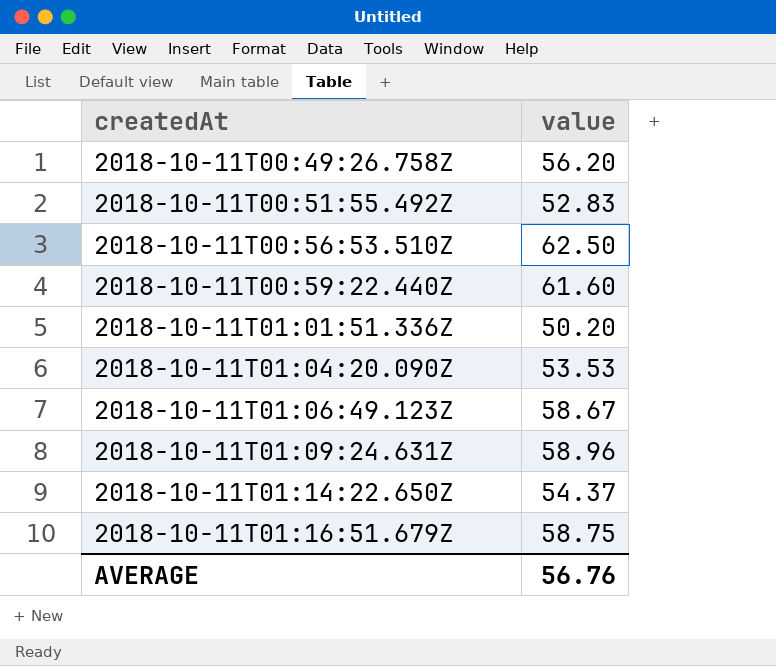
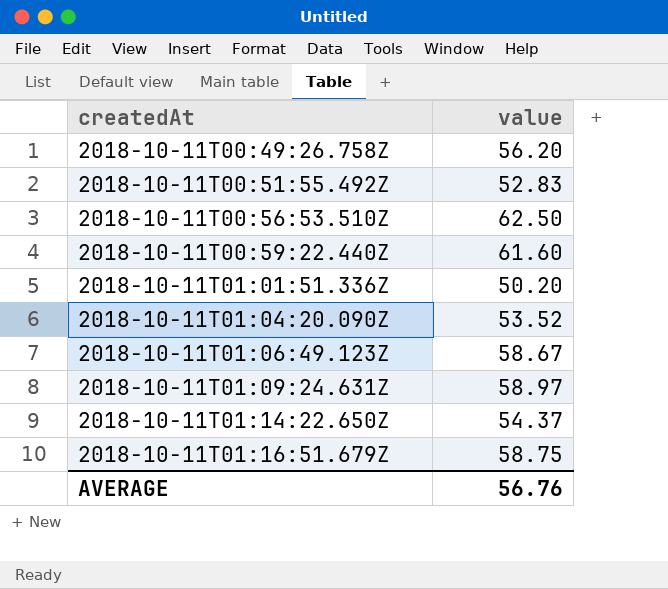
2018-10-11T01:04:20.090Z | value: 53.53 -> 53.52
2018-10-11T01:09:24.631Z | value: 58.96 -> 58.97

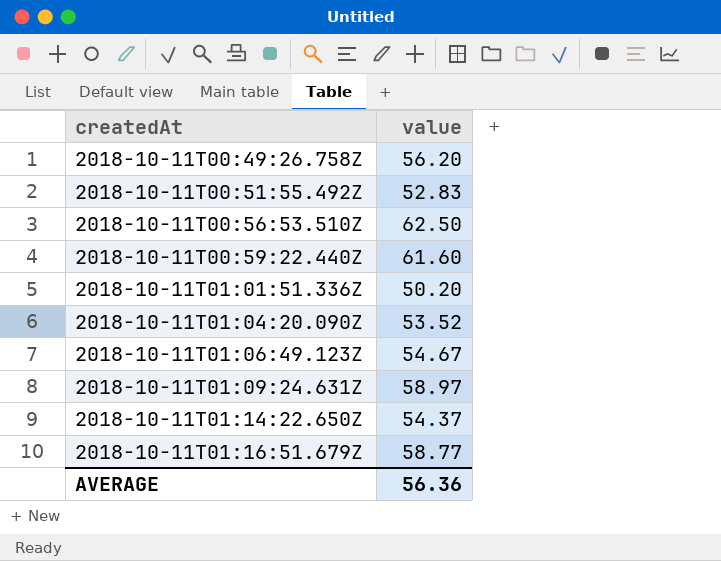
2018-10-11T01:06:49.123Z | value: 58.67 -> 54.67
2018-10-11T01:16:51.679Z | value: 58.75 -> 58.77
AVERAGE | value: 56.76 -> 56.36

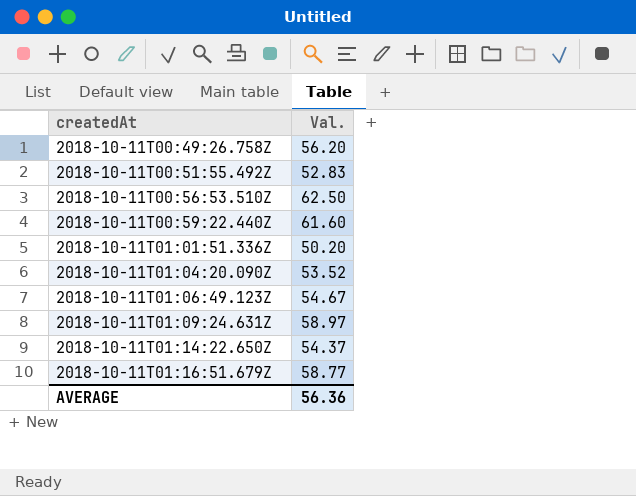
column name: value -> Val.

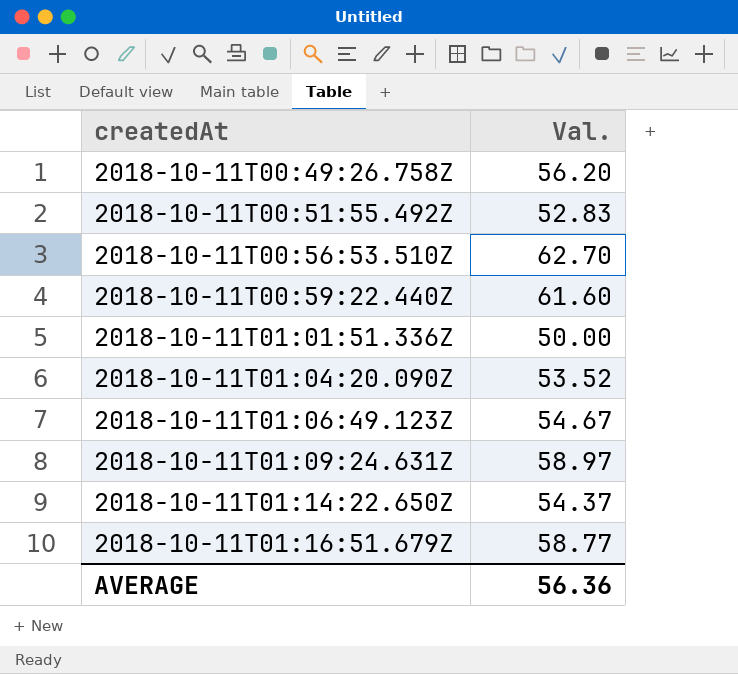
2018-10-11T00:56:53.510Z | Val.: 62.50 -> 62.70
2018-10-11T01:01:51.336Z | Val.: 50.20 -> 50.00

